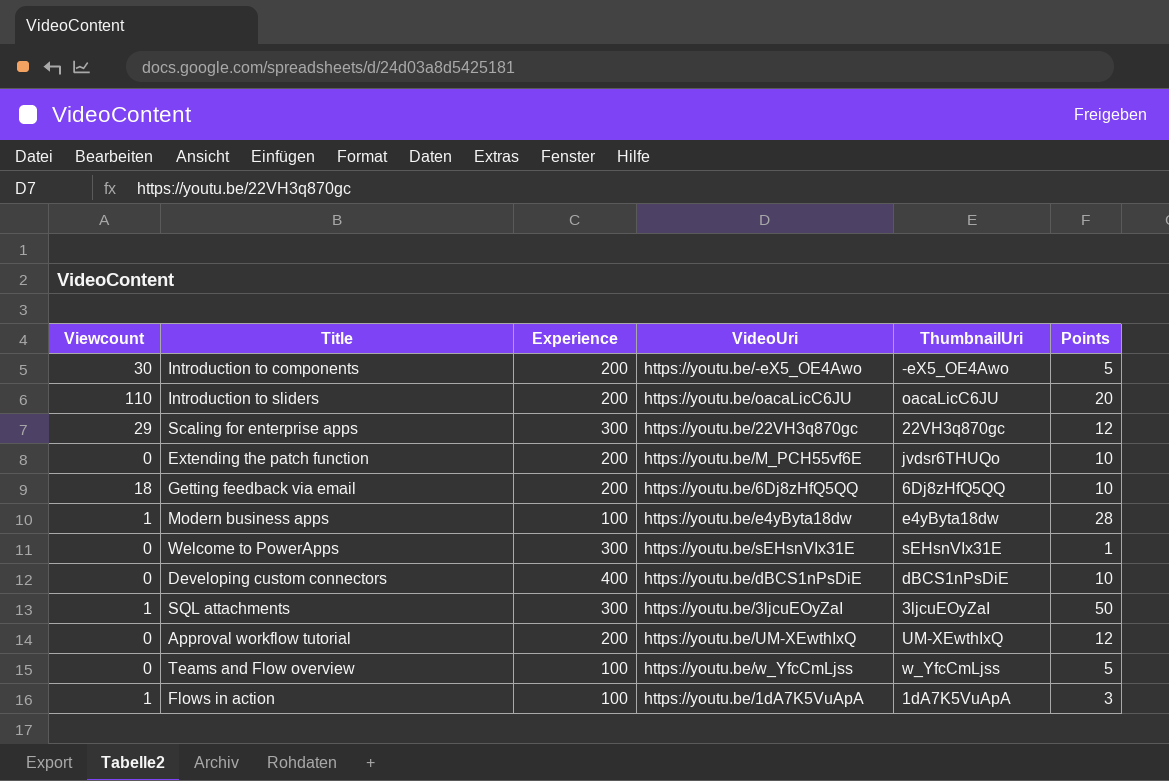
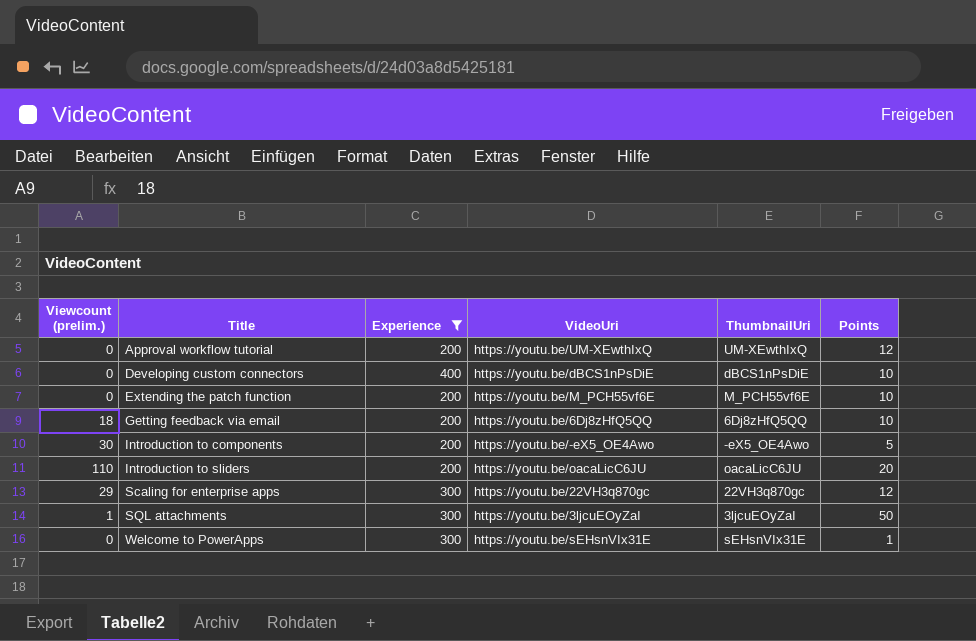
filter: none -> Experience != 100
row order: none -> Title ascending
column name: Viewcount -> Viewcount (prelim.)
Extending the patch function | ThumbnailUri: jvdsr6THUQo -> M_PCH55vf6E

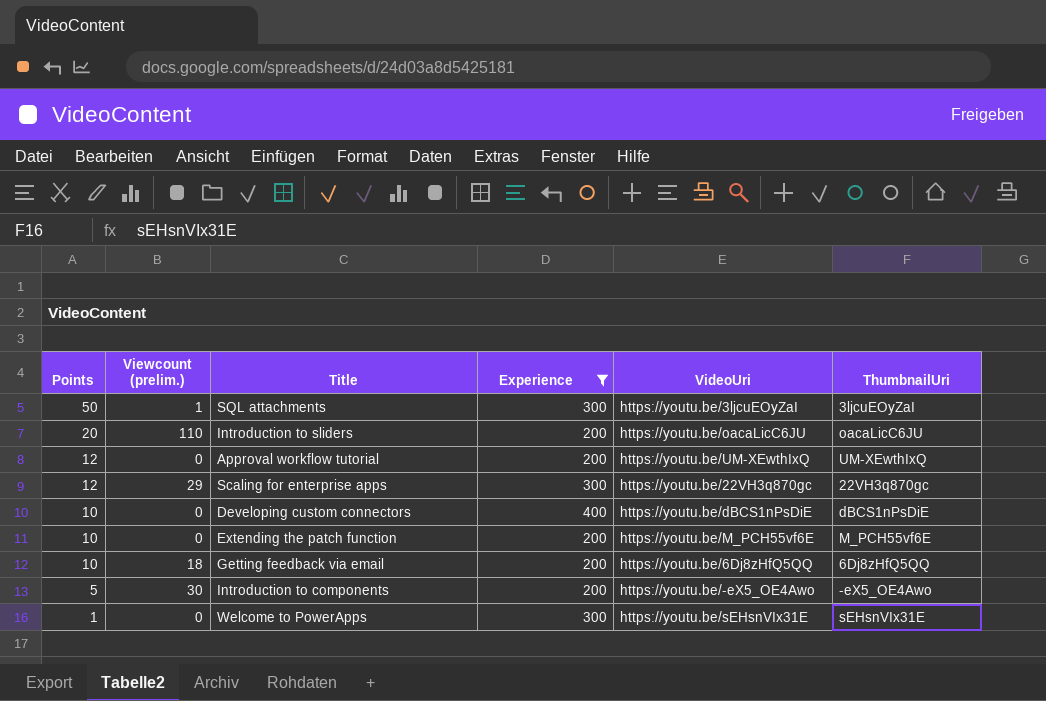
row order: Title ascending -> Points descending
column Points | position: 6 -> 1

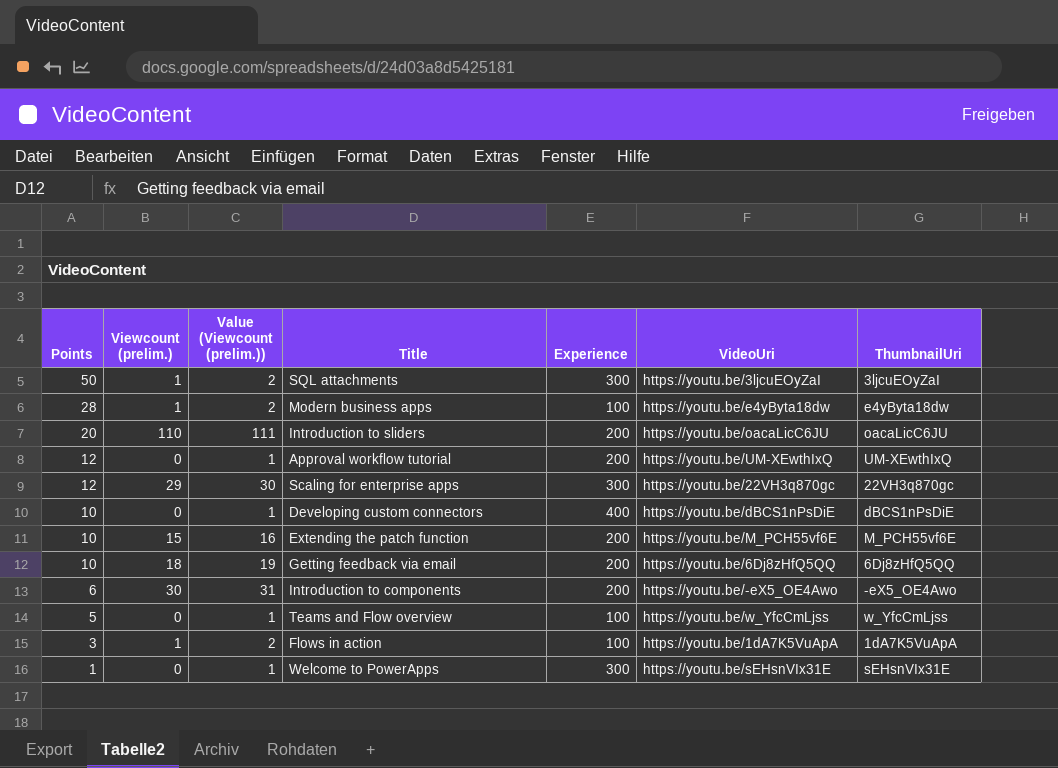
filter: Experience != 100 -> none
column Value (Viewcount (prelim.)) | formula: none -> [Viewcount (prelim.)] + 1
Extending the patch function | Viewcount (prelim.): 0 -> 15
Introduction to components | Points: 5 -> 6

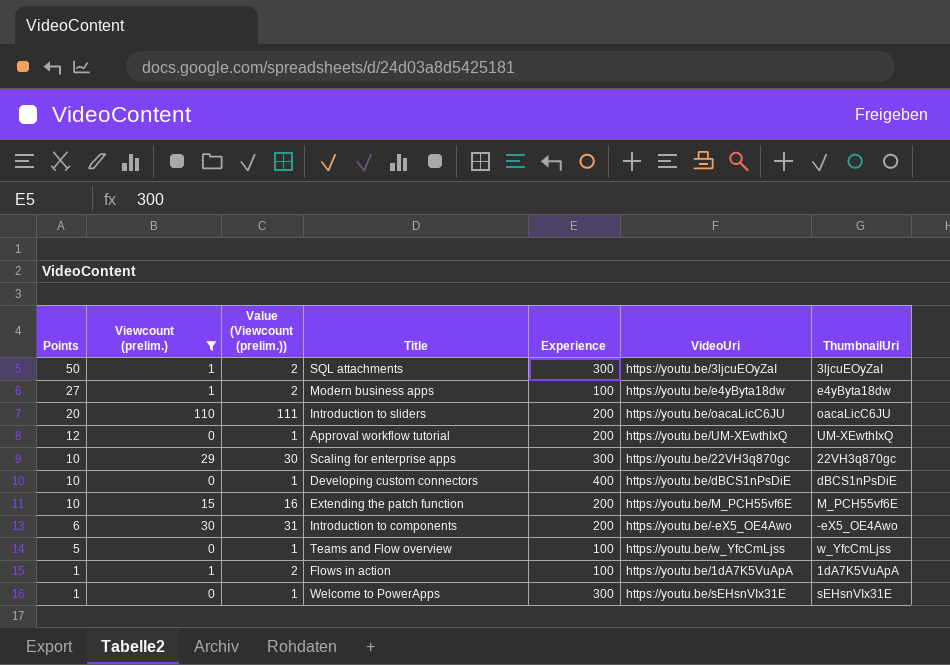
filter: none -> Viewcount (prelim.) != 18
Modern business apps | Points: 28 -> 27
Scaling for enterprise apps | Points: 12 -> 10
Flows in action | Points: 3 -> 1

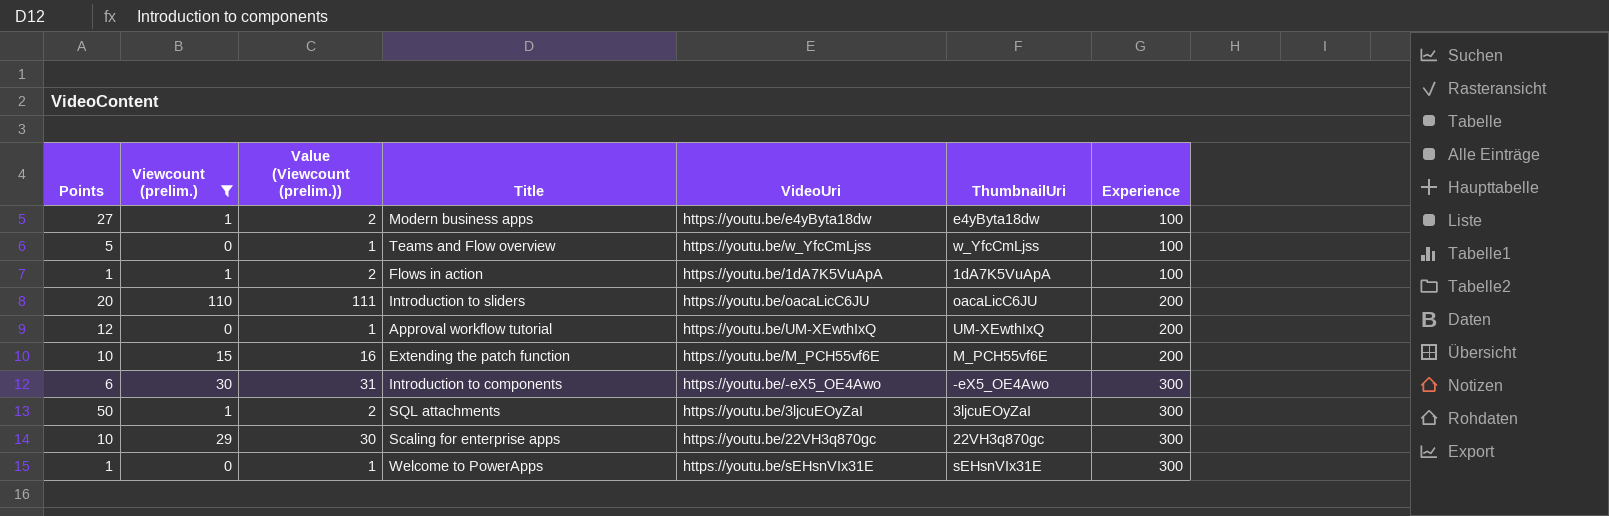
row order: Points descending -> Experience ascending
column Experience | position: 5 -> 7
row Developing custom connectors: 10 | 0 | 1 | 400 | https://youtu.be/dBCS1nPsDiE | dBCS1nPsDiE -> none
Introduction to components | Experience: 200 -> 300

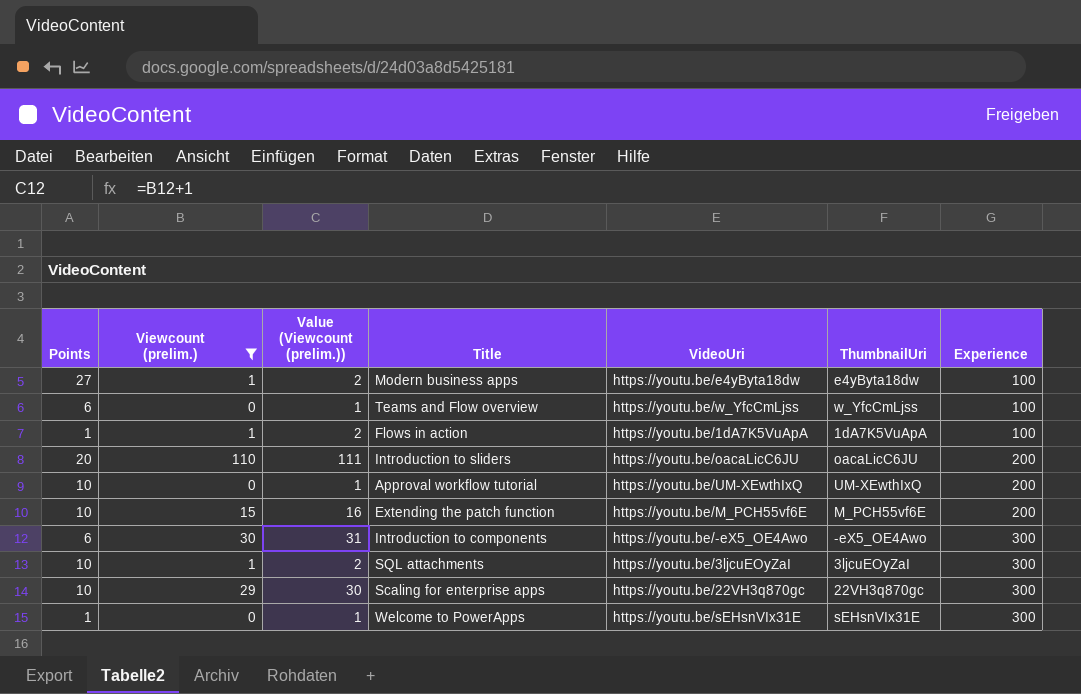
Teams and Flow overview | Points: 5 -> 6
Approval workflow tutorial | Points: 12 -> 10
SQL attachments | Points: 50 -> 10

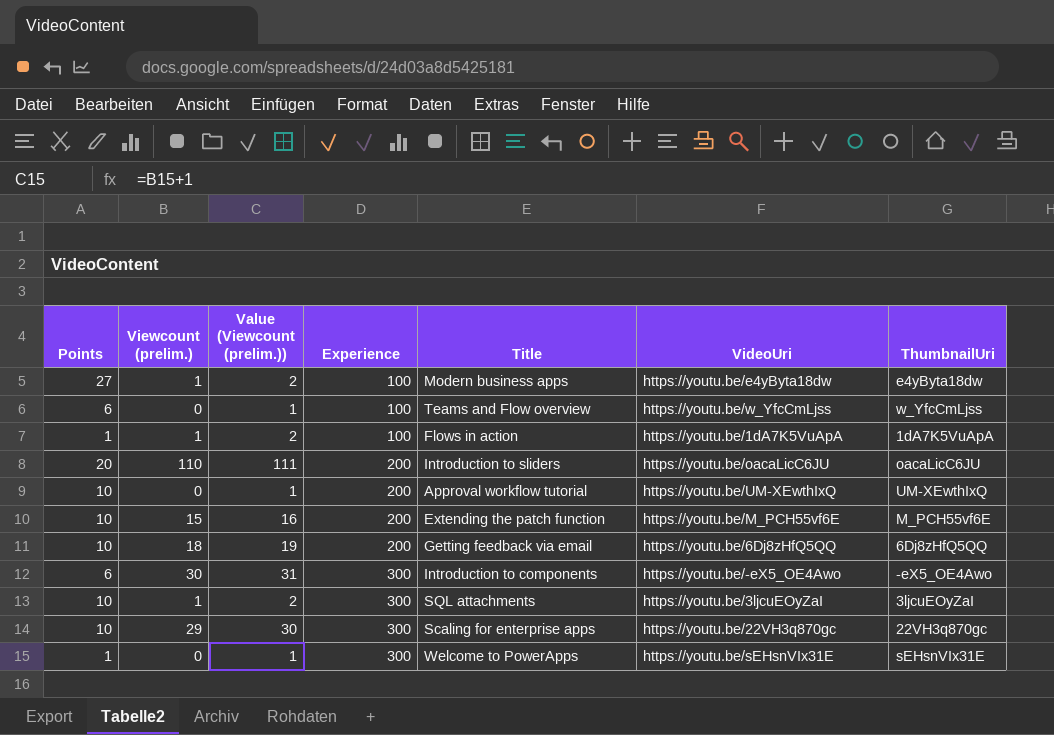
filter: Viewcount (prelim.) != 18 -> none
column Experience | position: 7 -> 4

